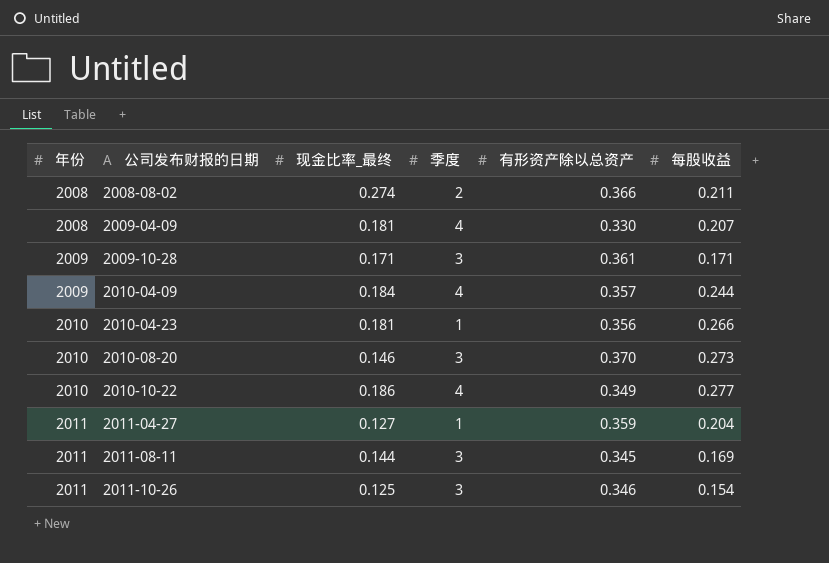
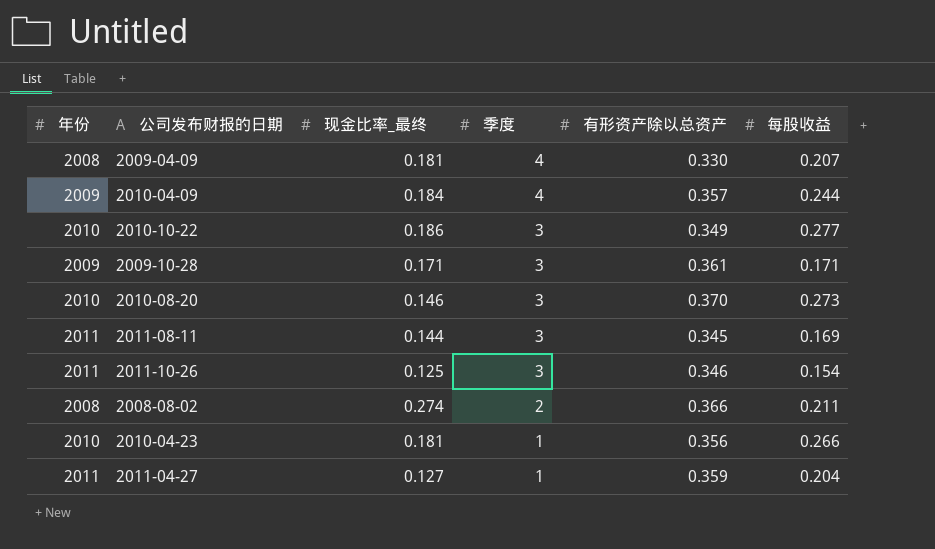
row order: 年份 ascending -> 季度 descending
2010-10-22 | 季度: 4 -> 3

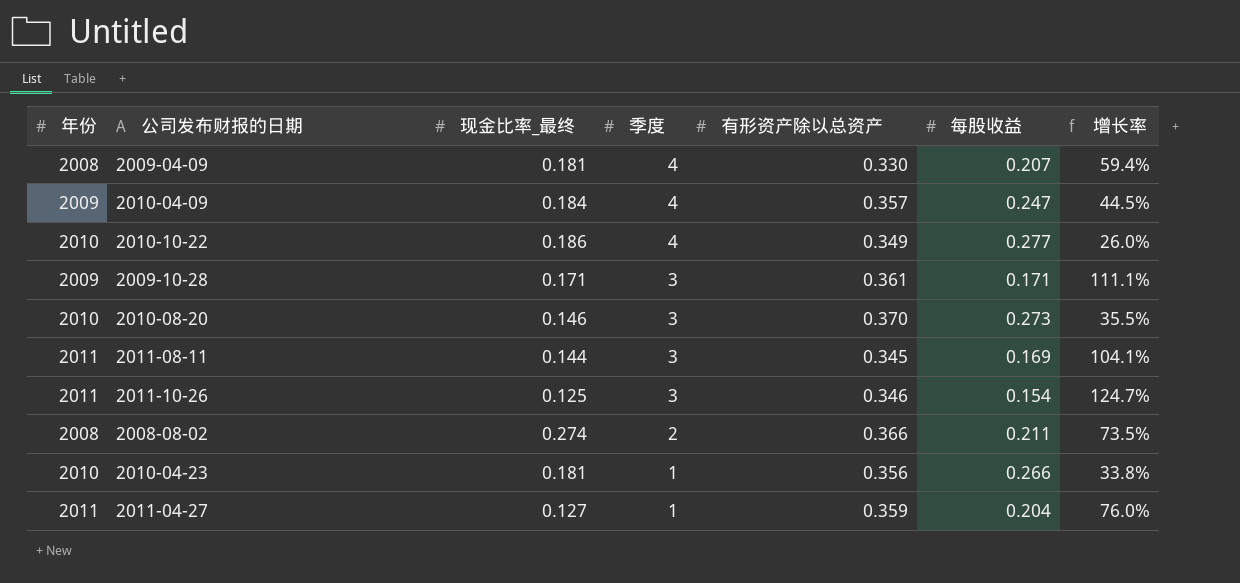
column 增长率 | formula: none -> ([有形资产除以总资产] - [每股收益]) / [每股收益]
2010-04-09 | 每股收益: 0.244 -> 0.247
2010-10-22 | 季度: 3 -> 4

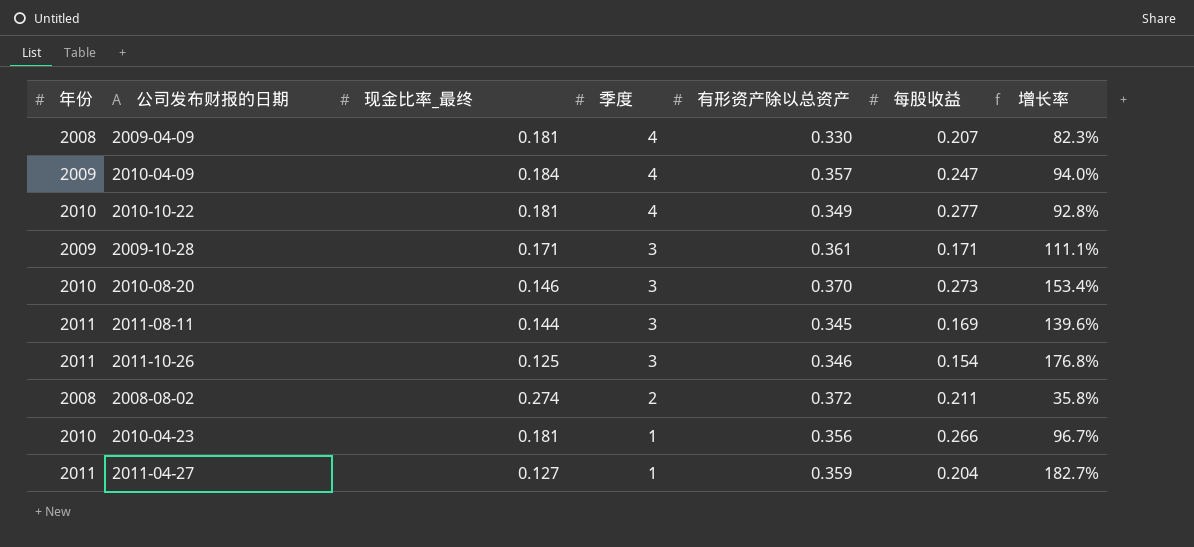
column 增长率 | formula: ([有形资产除以总资产] - [每股收益]) / [每股收益] -> ([有形资产除以总资产] - [现金比率_最终]) / [现金比率_最终]
2010-10-22 | 现金比率_最终: 0.186 -> 0.181
2008-08-02 | 有形资产除以总资产: 0.366 -> 0.372

